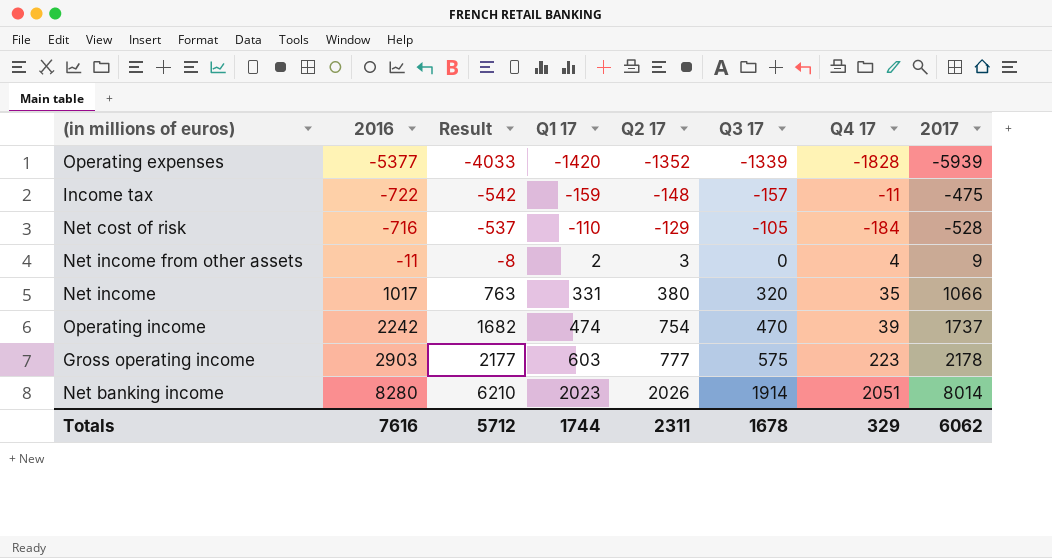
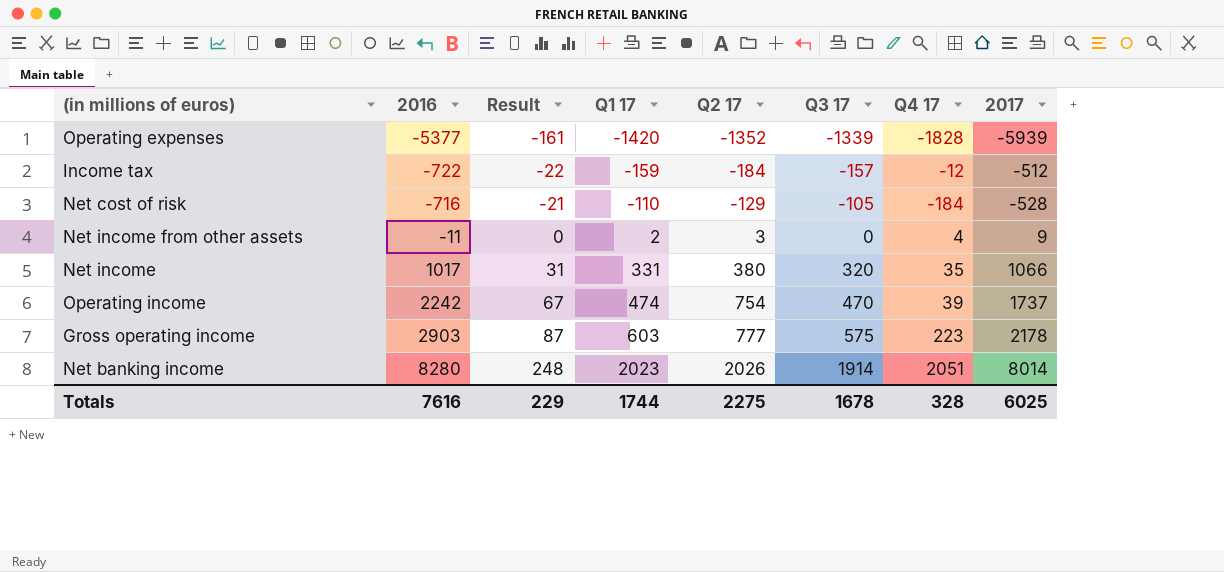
column Result | formula: [2016] * 0.75 -> [2016] * 0.03
Income tax | Q2 17: -148 -> -184
Income tax | Q4 17: -11 -> -12
Income tax | 2017: -475 -> -512
Totals | Result: 5712 -> 229
Totals | Q2 17: 2311 -> 2275
Totals | Q4 17: 329 -> 328
Totals | 2017: 6062 -> 6025

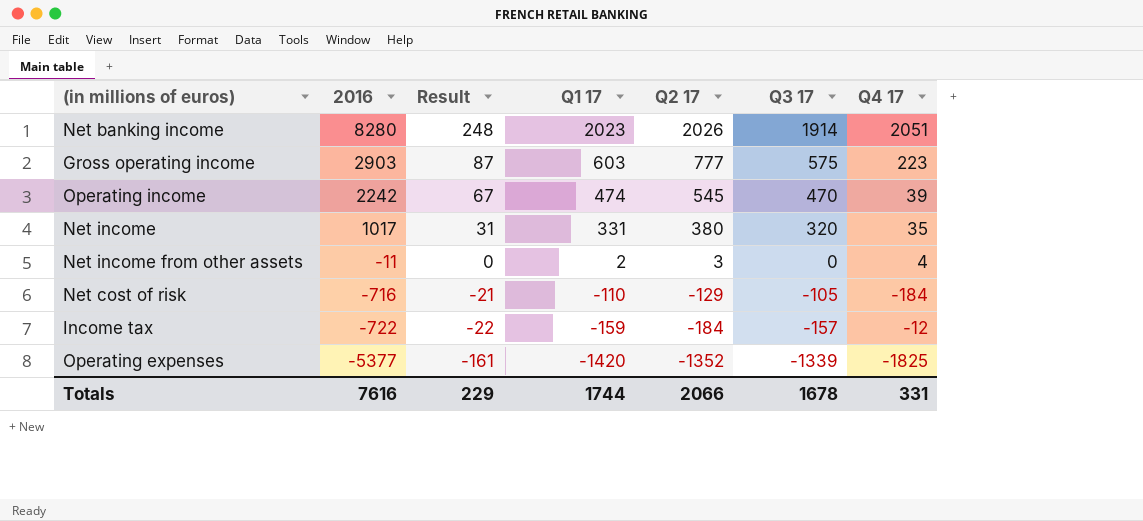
row order: 2016 ascending -> 2016 descending
column 2017 | formula: [Q1 17] + [Q2 17] + [Q3 17] + [Q4 17] -> none
Operating income | Q2 17: 754 -> 545
Operating expenses | Q4 17: -1828 -> -1825
Totals | Q2 17: 2275 -> 2066
Totals | Q4 17: 328 -> 331

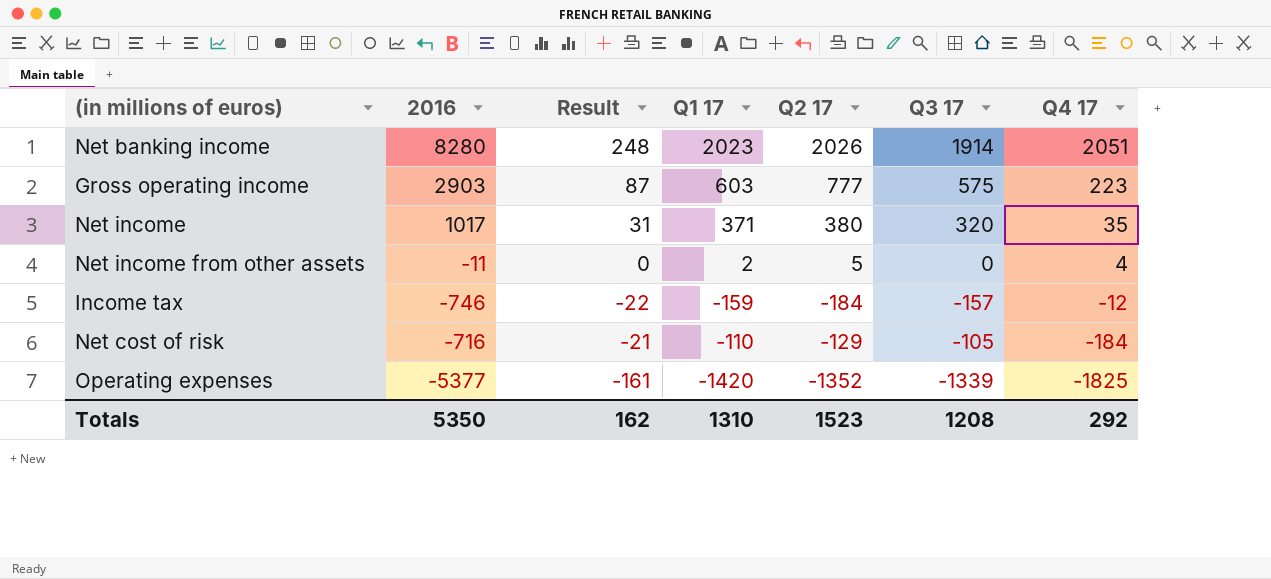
row order: 2016 descending -> Q4 17 descending
row Operating income: 2242 | 67 | 474 | 545 | 470 | 39 -> none
Net income | Q1 17: 331 -> 371
Net income from other assets | Q2 17: 3 -> 5
Income tax | 2016: -722 -> -746
Totals | 2016: 7616 -> 5350
Totals | Result: 229 -> 162
Totals | Q1 17: 1744 -> 1310
Totals | Q2 17: 2066 -> 1523
Totals | Q3 17: 1678 -> 1208
Totals | Q4 17: 331 -> 292

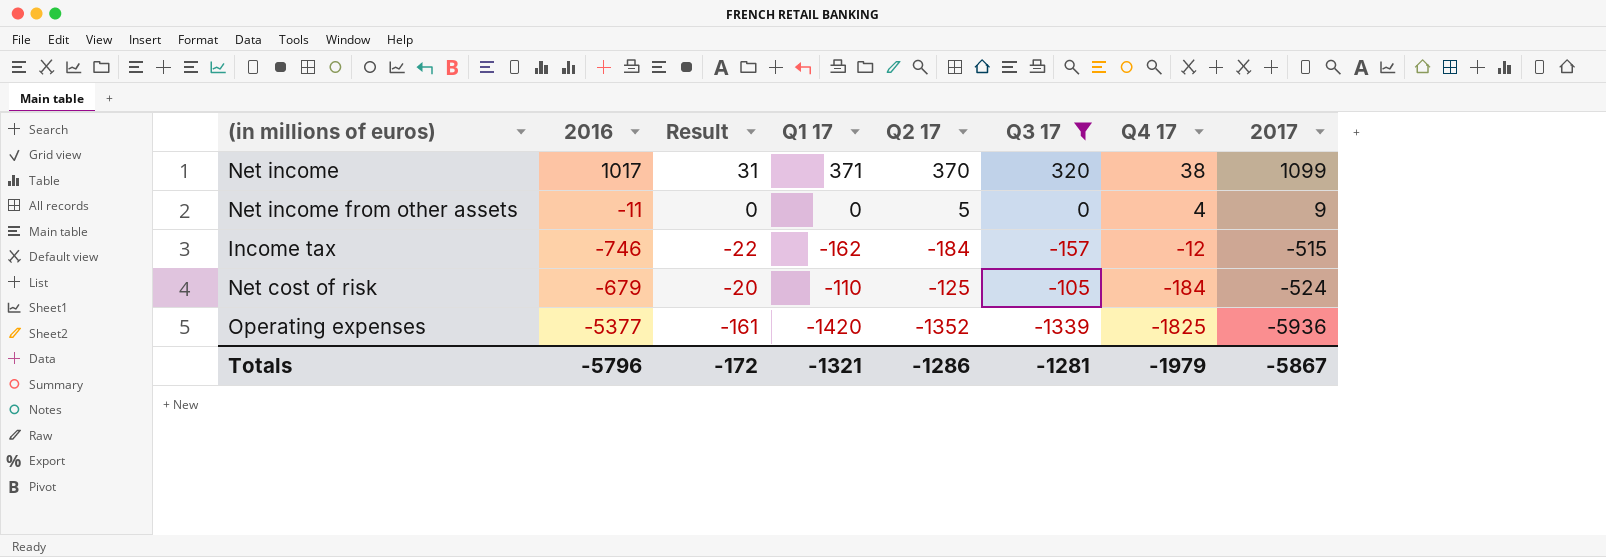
filter: none -> Q3 17 <= 320
column 2017 | formula: none -> [Q1 17] + [Q2 17] + [Q3 17] + [Q4 17]
Net income | Q2 17: 380 -> 370
Net income | Q4 17: 35 -> 38
Net income from other assets | Q1 17: 2 -> 0
Income tax | Q1 17: -159 -> -162
Net cost of risk | 2016: -716 -> -679
Net cost of risk | Result: -21 -> -20
Net cost of risk | Q2 17: -129 -> -125
Totals | 2016: 5350 -> -5796
Totals | Result: 162 -> -172
Totals | Q1 17: 1310 -> -1321
Totals | Q2 17: 1523 -> -1286
Totals | Q3 17: 1208 -> -1281
Totals | Q4 17: 292 -> -1979

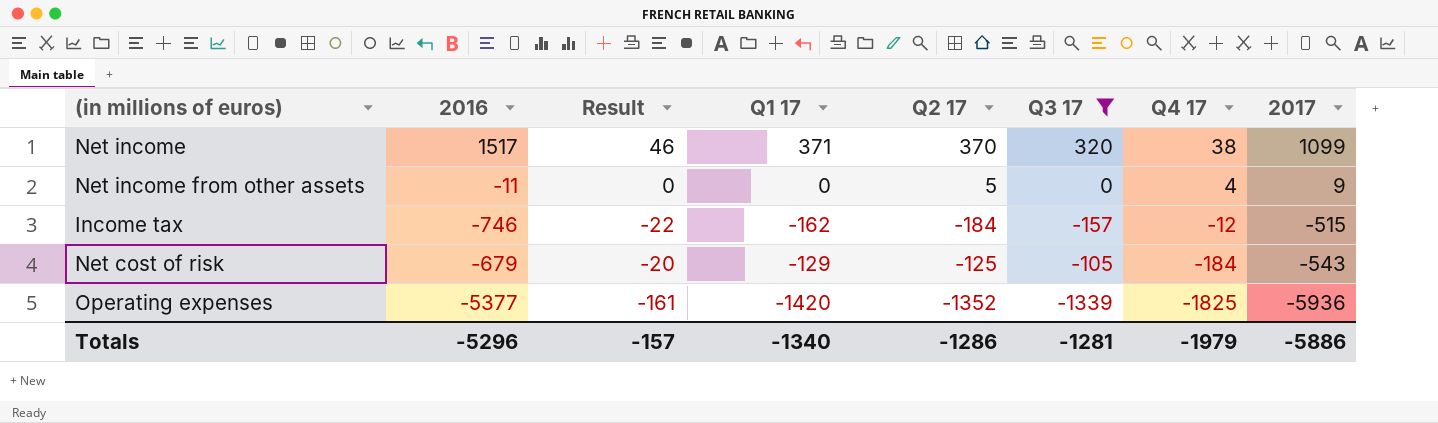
Net income | 2016: 1017 -> 1517
Net income | Result: 31 -> 46
Net cost of risk | Q1 17: -110 -> -129
Net cost of risk | 2017: -524 -> -543
Totals | 2016: -5796 -> -5296
Totals | Result: -172 -> -157
Totals | Q1 17: -1321 -> -1340
Totals | 2017: -5867 -> -5886

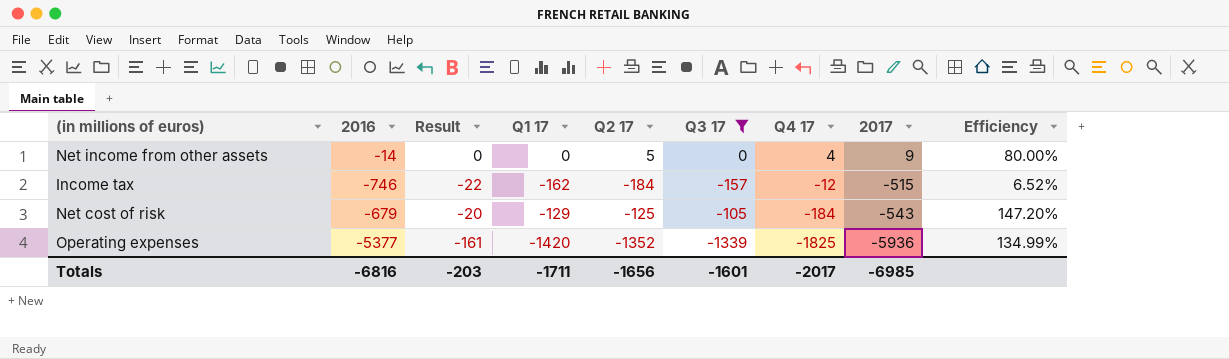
column Efficiency | formula: none -> [Q4 17] / [Q2 17]
row Net income: 1517 | 46 | 371 | 370 | 320 | 38 | 1099 -> none
Net income from other assets | 2016: -11 -> -14
Totals | 2016: -5296 -> -6816
Totals | Result: -157 -> -203
Totals | Q1 17: -1340 -> -1711
Totals | Q2 17: -1286 -> -1656
Totals | Q3 17: -1281 -> -1601
Totals | Q4 17: -1979 -> -2017
Totals | 2017: -5886 -> -6985

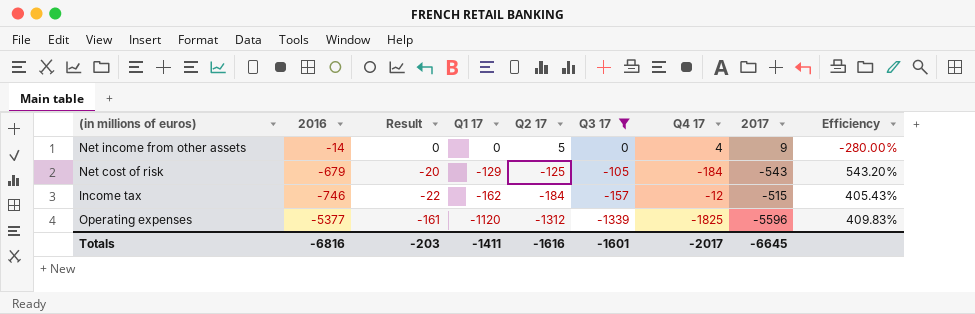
row order: Q4 17 descending -> 2016 descending
column Efficiency | formula: [Q4 17] / [Q2 17] -> [2016] / [Q2 17]
Operating expenses | Q1 17: -1420 -> -1120
Operating expenses | Q2 17: -1352 -> -1312
Operating expenses | 2017: -5936 -> -5596
Totals | Q1 17: -1711 -> -1411
Totals | Q2 17: -1656 -> -1616
Totals | 2017: -6985 -> -6645

